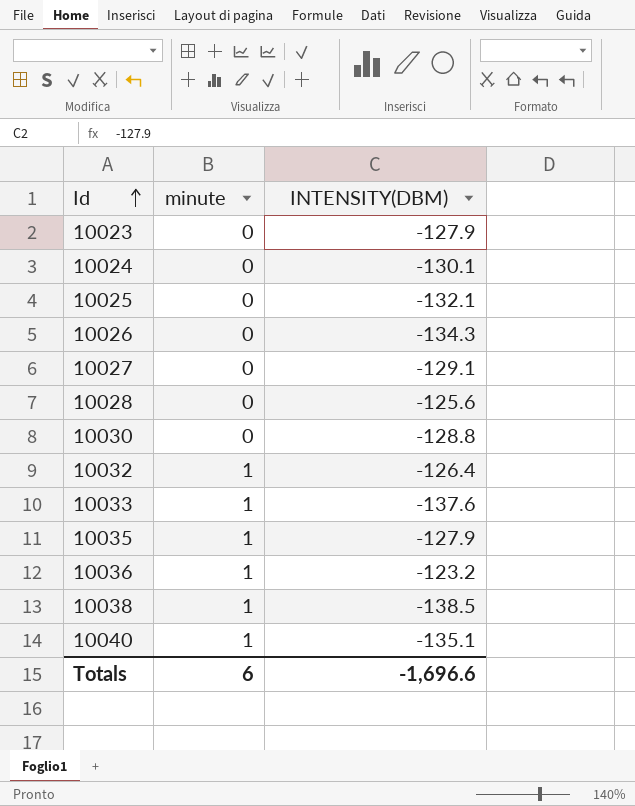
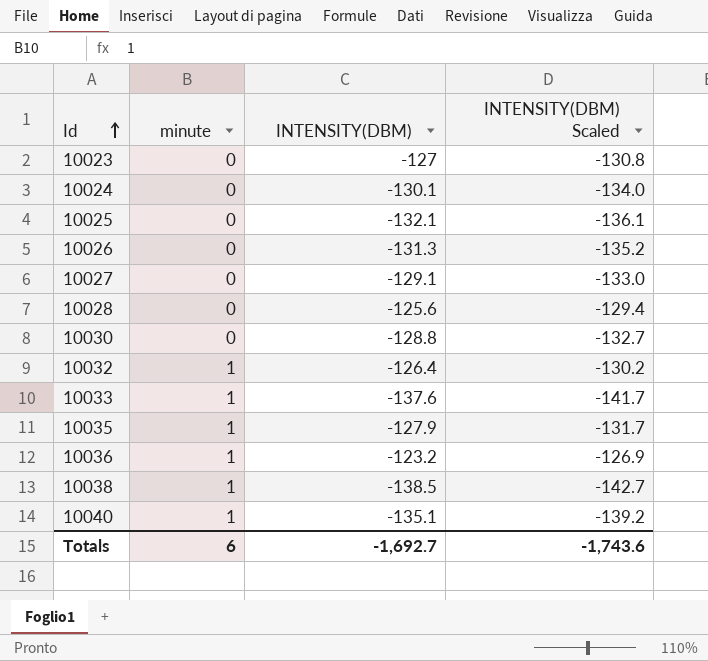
column INTENSITY(DBM) Scaled | formula: none -> [INTENSITY(DBM)] * 1.03
10023 | INTENSITY(DBM): -127.9 -> -127
10026 | INTENSITY(DBM): -134.3 -> -131.3
Totals | INTENSITY(DBM): -1,696.6 -> -1,692.7

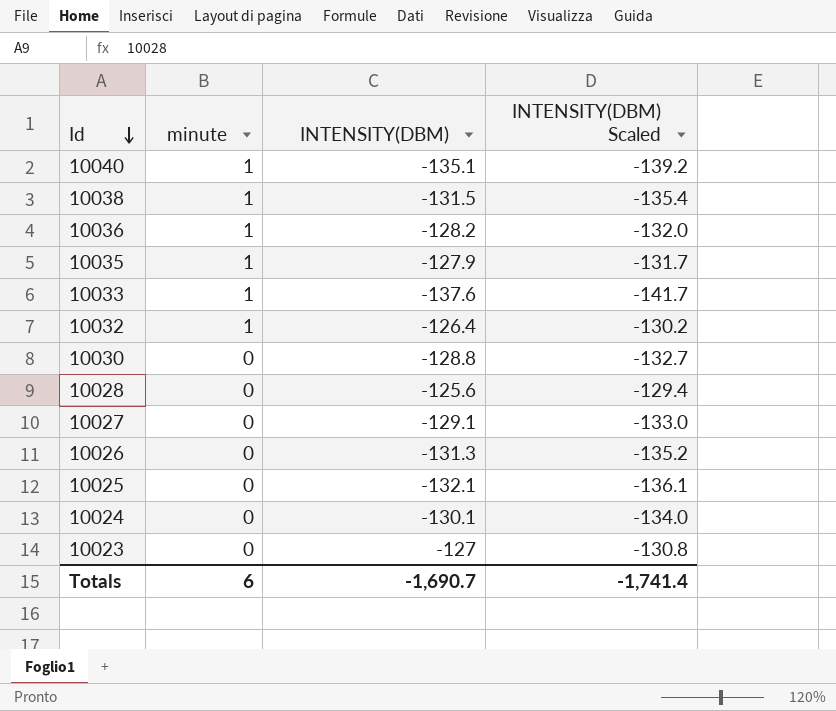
row order: Id ascending -> Id descending
10038 | INTENSITY(DBM): -138.5 -> -131.5
10038 | INTENSITY(DBM) Scaled: -142.7 -> -135.4
10036 | INTENSITY(DBM): -123.2 -> -128.2
10036 | INTENSITY(DBM) Scaled: -126.9 -> -132.0
Totals | INTENSITY(DBM): -1,692.7 -> -1,690.7
Totals | INTENSITY(DBM) Scaled: -1,743.6 -> -1,741.4

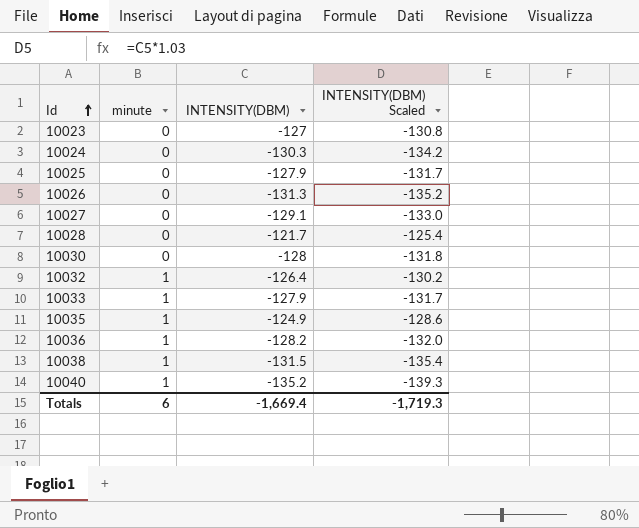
row order: Id descending -> Id ascending
10024 | INTENSITY(DBM): -130.1 -> -130.3
10024 | INTENSITY(DBM) Scaled: -134.0 -> -134.2
10025 | INTENSITY(DBM): -132.1 -> -127.9
10025 | INTENSITY(DBM) Scaled: -136.1 -> -131.7
10028 | INTENSITY(DBM): -125.6 -> -121.7
10028 | INTENSITY(DBM) Scaled: -129.4 -> -125.4
10030 | INTENSITY(DBM): -128.8 -> -128
10030 | INTENSITY(DBM) Scaled: -132.7 -> -131.8
10033 | INTENSITY(DBM): -137.6 -> -127.9
10033 | INTENSITY(DBM) Scaled: -141.7 -> -131.7
10035 | INTENSITY(DBM): -127.9 -> -124.9
10035 | INTENSITY(DBM) Scaled: -131.7 -> -128.6
10040 | INTENSITY(DBM): -135.1 -> -135.2
10040 | INTENSITY(DBM) Scaled: -139.2 -> -139.3
Totals | INTENSITY(DBM): -1,690.7 -> -1,669.4
Totals | INTENSITY(DBM) Scaled: -1,741.4 -> -1,719.3

